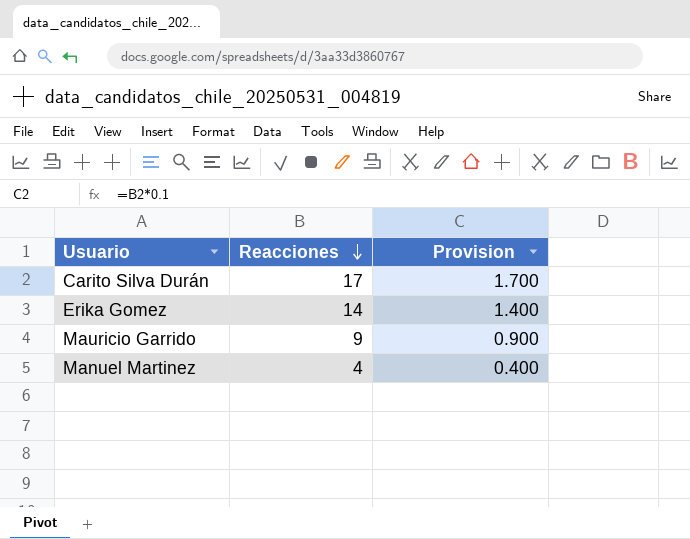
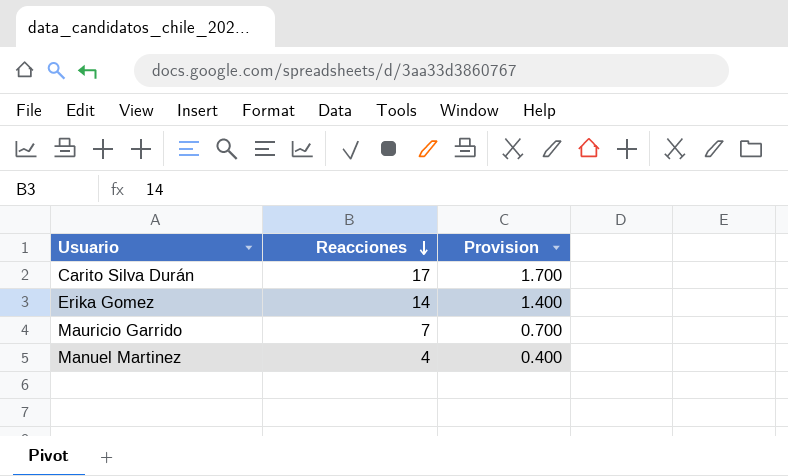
Mauricio Garrido | Reacciones: 9 -> 7
Mauricio Garrido | Provision: 0.900 -> 0.700

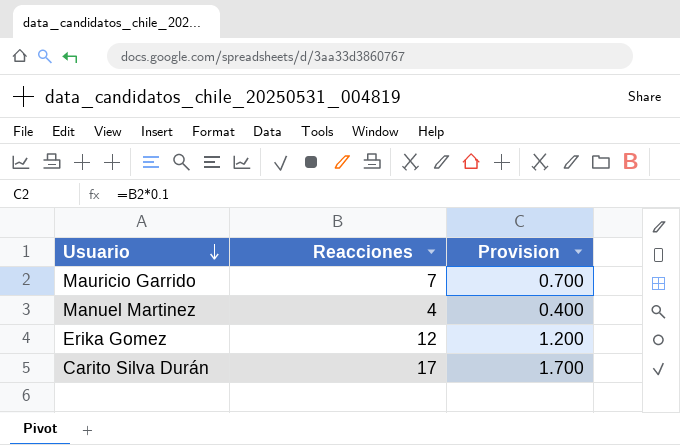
row order: Reacciones descending -> Usuario descending
Erika Gomez | Reacciones: 14 -> 12
Erika Gomez | Provision: 1.400 -> 1.200

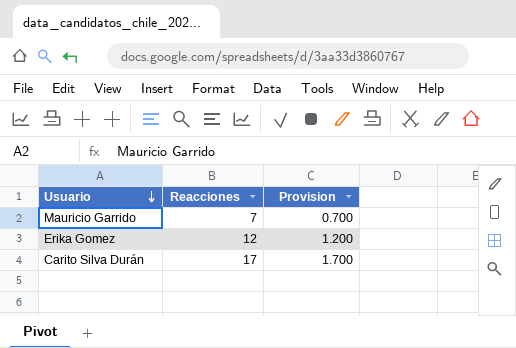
row Manuel Martinez: 4 | 0.400 -> none

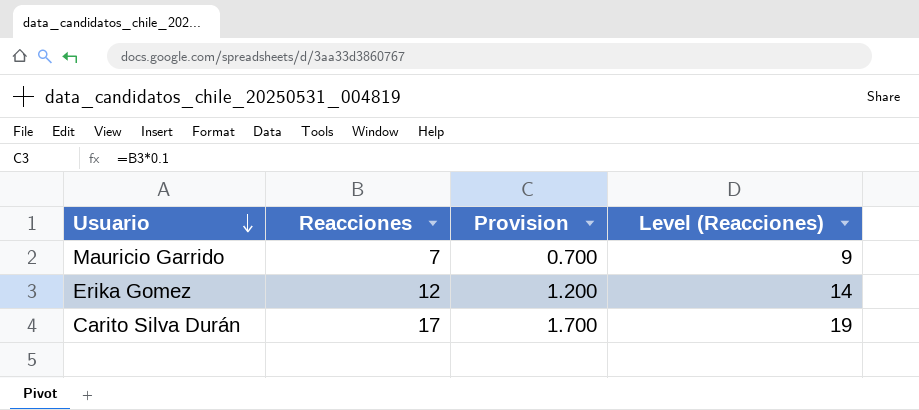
column Level (Reacciones) | formula: none -> [Reacciones] + 2

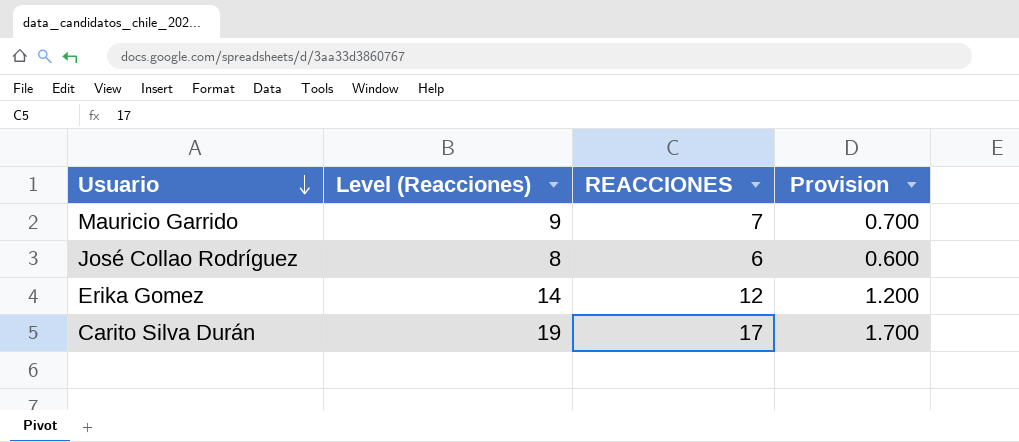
column Level (Reacciones) | position: 4 -> 2
column name: Reacciones -> REACCIONES
row José Collao Rodríguez: none -> 8 | 6 | 0.600

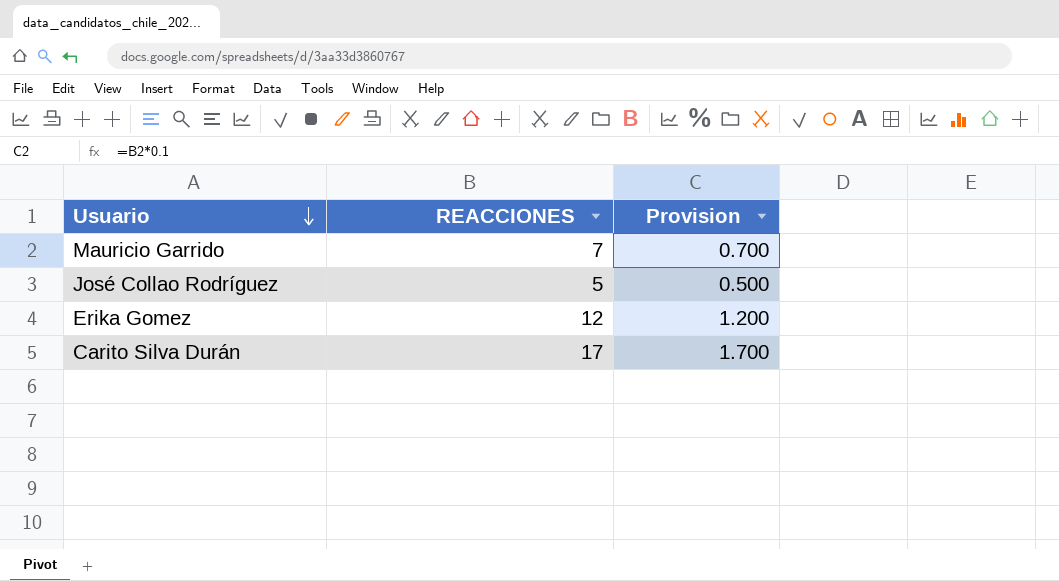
column Level (Reacciones) | formula: [REACCIONES] + 2 -> none
José Collao Rodríguez | REACCIONES: 6 -> 5
José Collao Rodríguez | Provision: 0.600 -> 0.500

